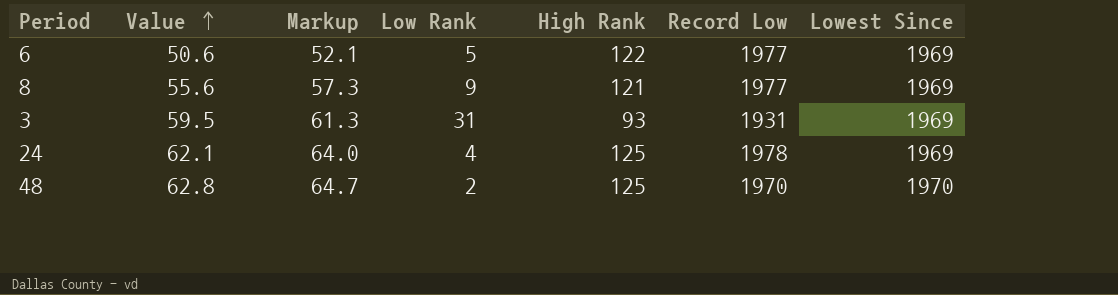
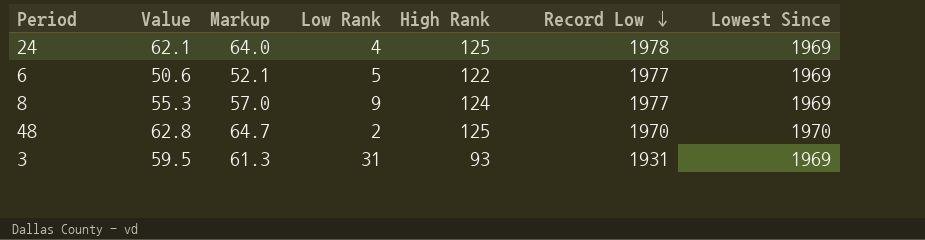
row order: Value ascending -> Record Low descending
8 | Value: 55.6 -> 55.3
8 | Markup: 57.3 -> 57.0
8 | High Rank: 121 -> 124

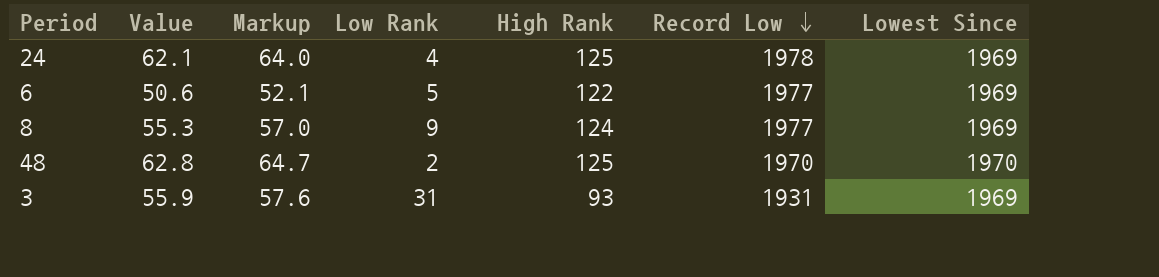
3 | Value: 59.5 -> 55.9
3 | Markup: 61.3 -> 57.6

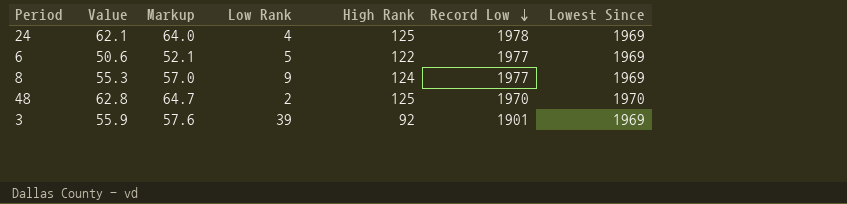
3 | Low Rank: 31 -> 39
3 | High Rank: 93 -> 92
3 | Record Low: 1931 -> 1901

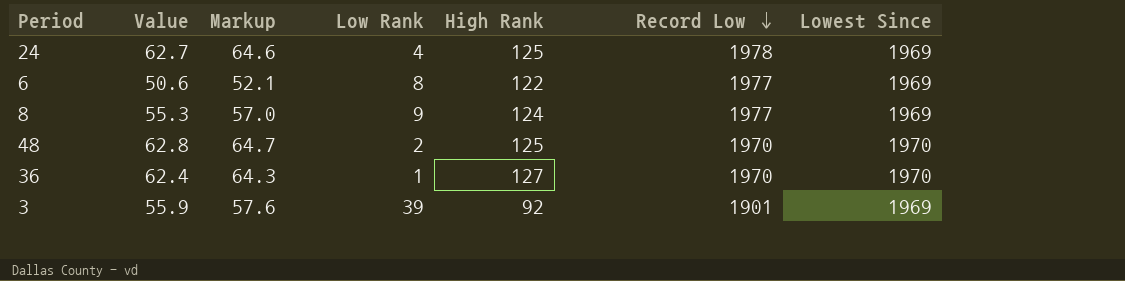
24 | Value: 62.1 -> 62.7
24 | Markup: 64.0 -> 64.6
6 | Low Rank: 5 -> 8
row 36: none -> 62.4 | 64.3 | 1 | 127 | 1970 | 1970

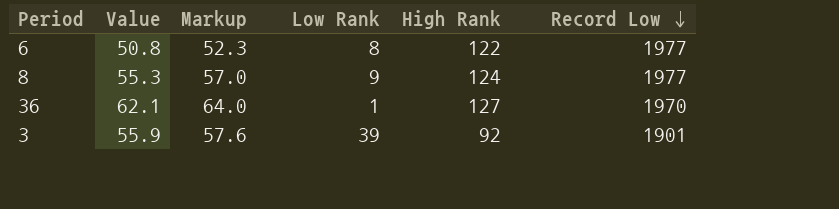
column Lowest Since | position: 7 -> none
row 24: 62.7 | 64.6 | 4 | 125 | 1978 | 1969 -> none
row 48: 62.8 | 64.7 | 2 | 125 | 1970 | 1970 -> none
6 | Value: 50.6 -> 50.8
6 | Markup: 52.1 -> 52.3
36 | Value: 62.4 -> 62.1
36 | Markup: 64.3 -> 64.0

